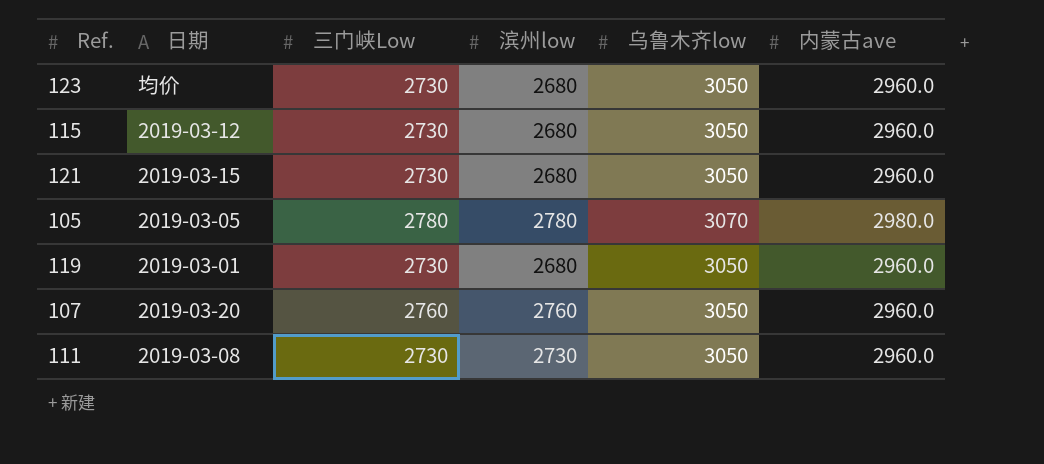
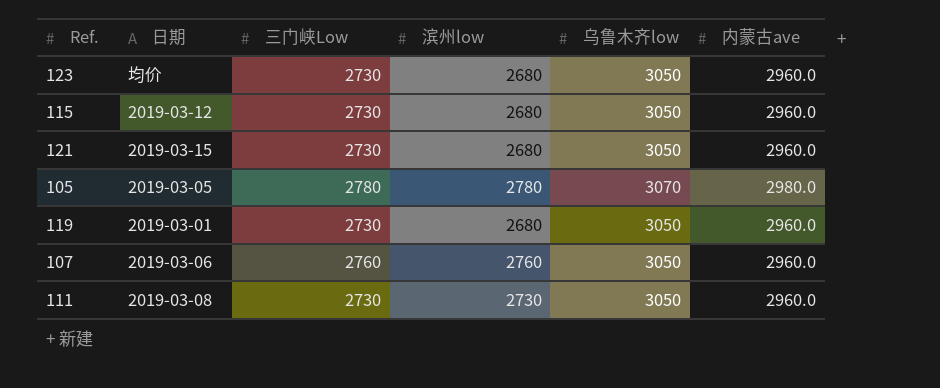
107 | 日期: 2019-03-20 -> 2019-03-06

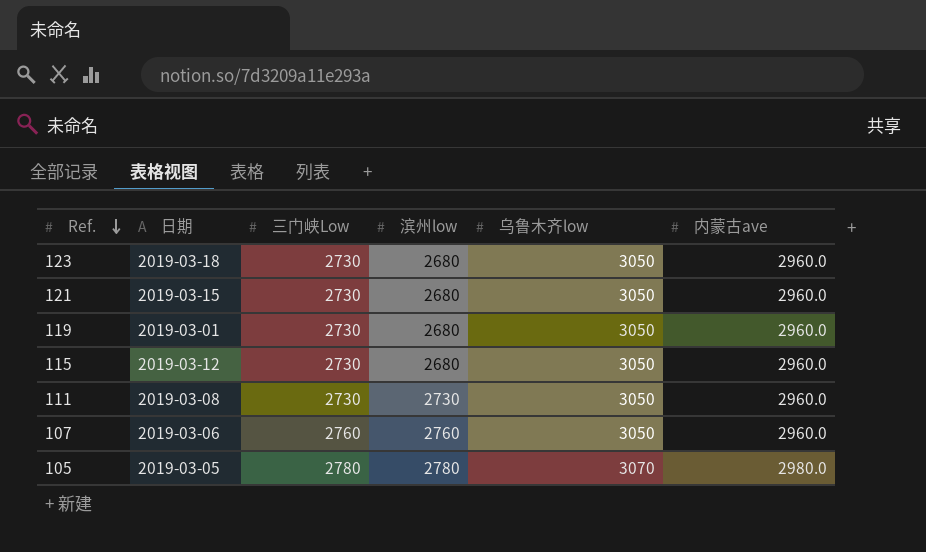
row order: none -> Ref. descending
123 | 日期: 均价 -> 2019-03-18

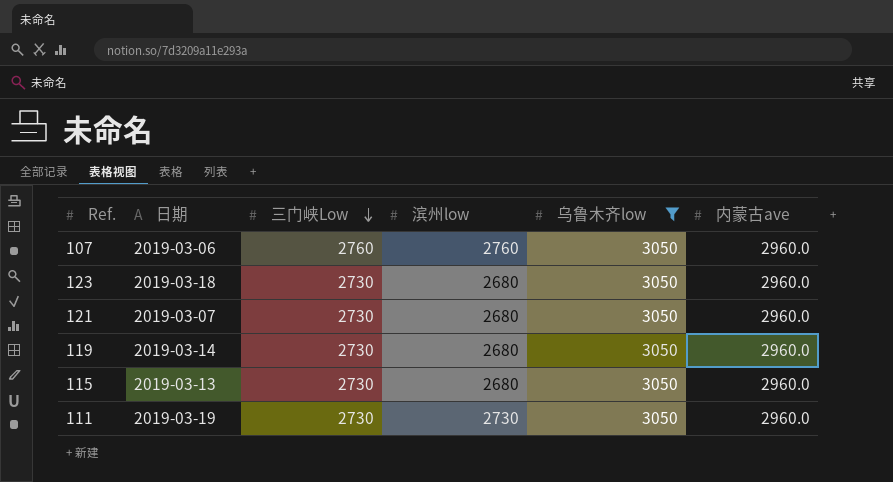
filter: none -> 乌鲁木齐low = 3050
row order: Ref. descending -> 三门峡Low descending
121 | 日期: 2019-03-15 -> 2019-03-07
119 | 日期: 2019-03-01 -> 2019-03-14
115 | 日期: 2019-03-12 -> 2019-03-13
111 | 日期: 2019-03-08 -> 2019-03-19

